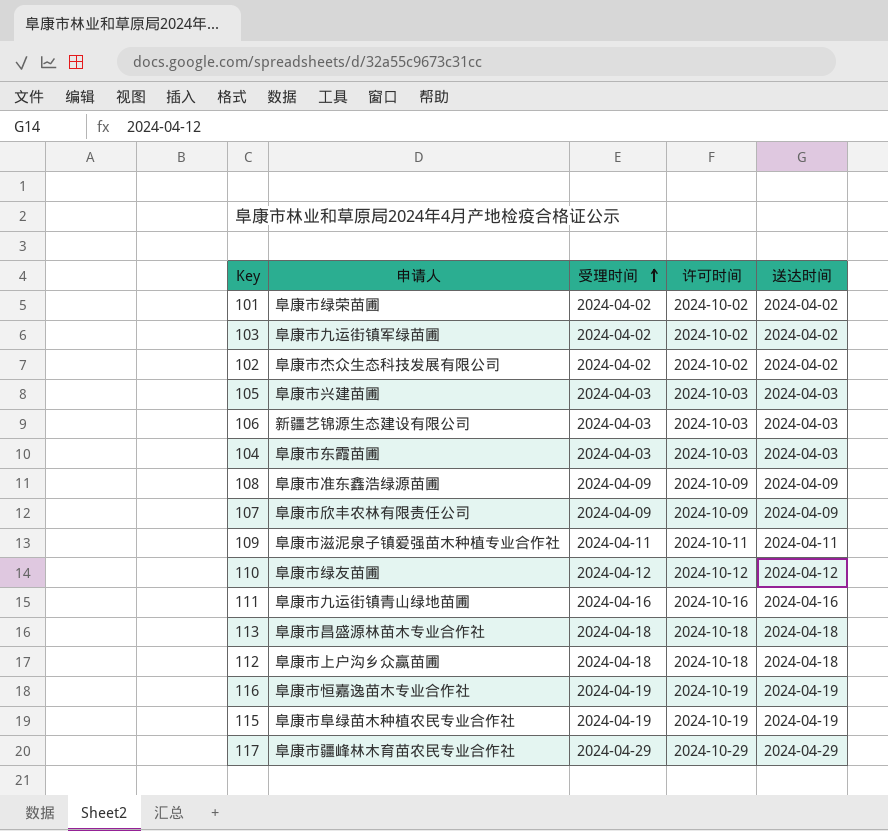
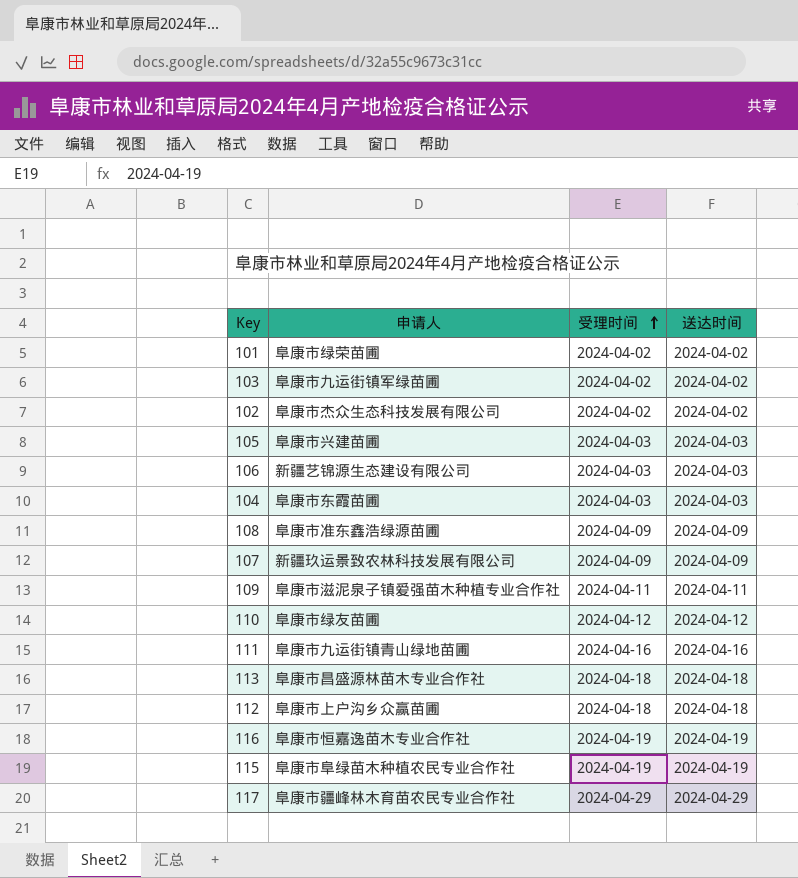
column 许可时间 | position: 4 -> none
107 | 申请人: 阜康市欣丰农林有限责任公司 -> 新疆玖运景致农林科技发展有限公司

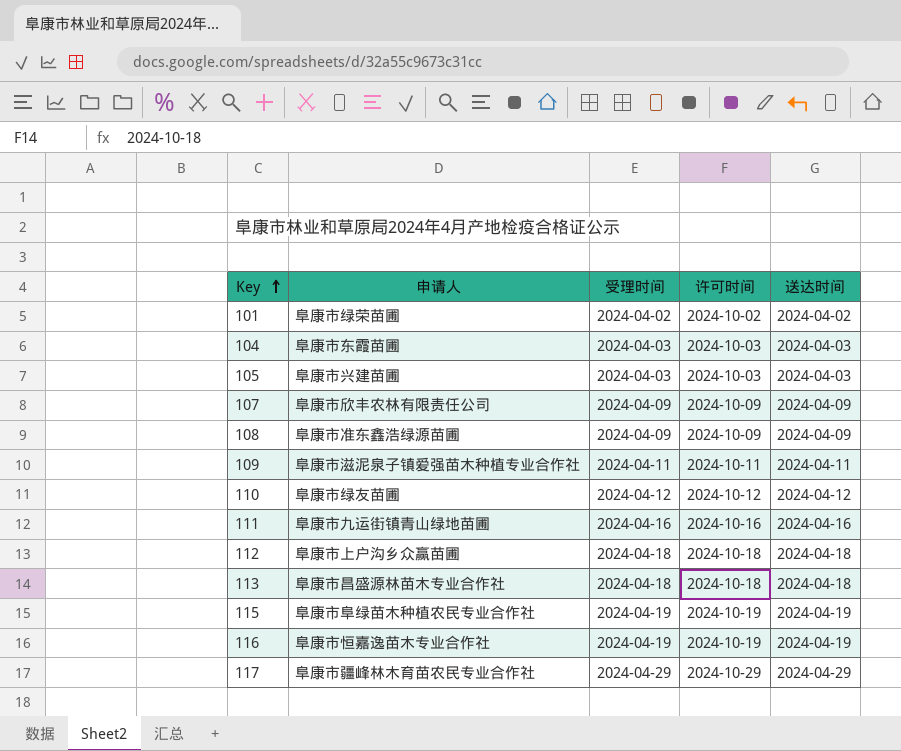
row order: 受理时间 ascending -> Key ascending
column 许可时间 | position: none -> 4
row 103: 阜康市九运街镇军绿苗圃 | 2024-04-02 | 2024-04-02 -> none
row 102: 阜康市杰众生态科技发展有限公司 | 2024-04-02 | 2024-04-02 -> none
row 106: 新疆艺锦源生态建设有限公司 | 2024-04-03 | 2024-04-03 -> none
107 | 申请人: 新疆玖运景致农林科技发展有限公司 -> 阜康市欣丰农林有限责任公司

